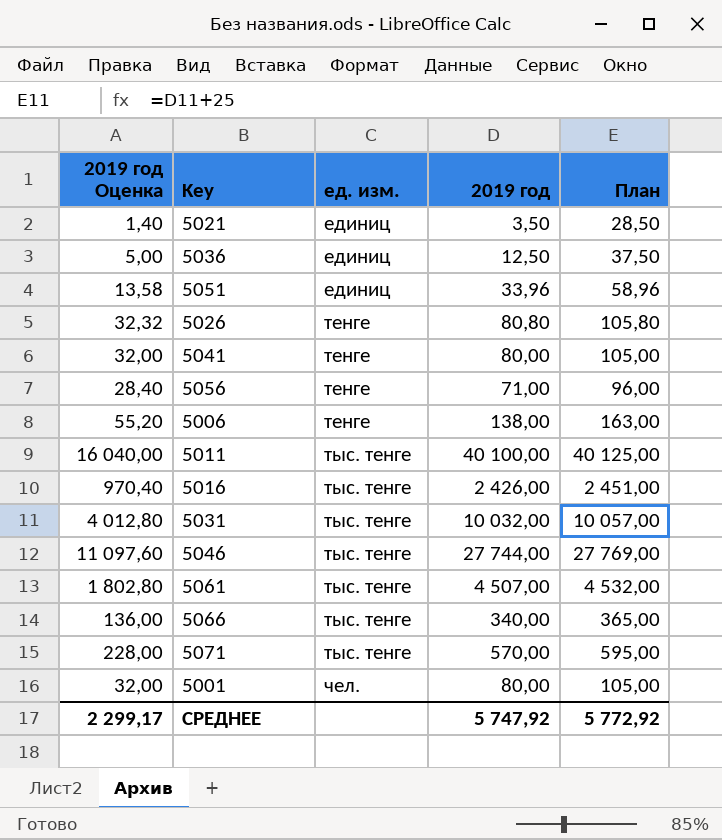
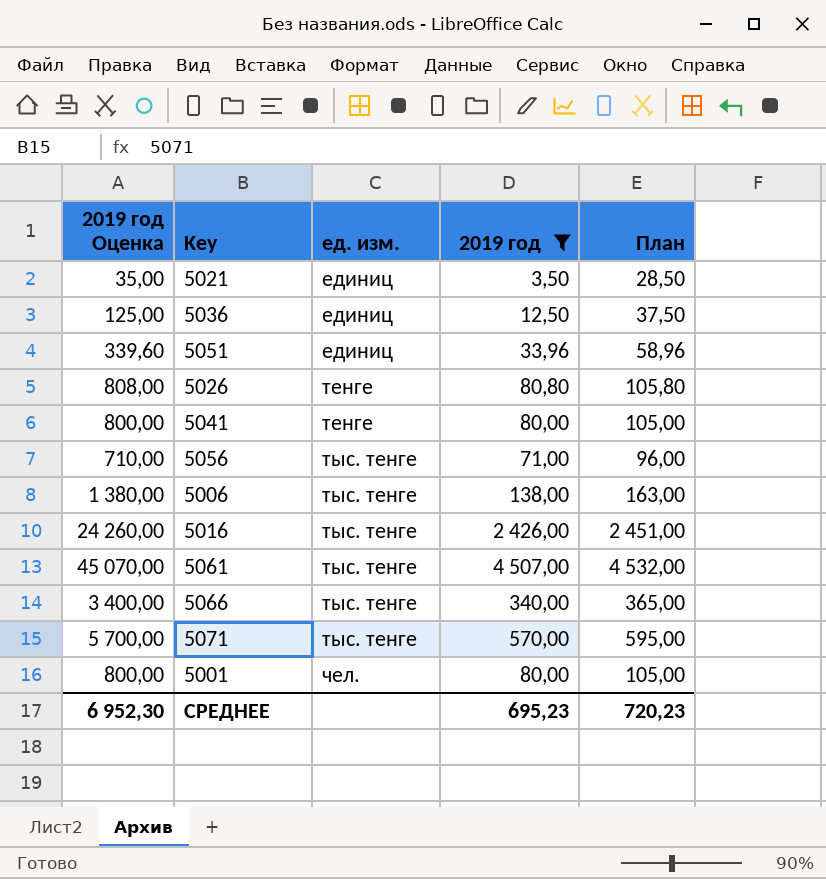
filter: none -> 2019 год <= 4 507,00
column 2019 год Оценка | formula: [2019 год] * 0,4 -> [2019 год] * 10
5056 | ед. изм.: тенге -> тыс. тенге
5006 | ед. изм.: тенге -> тыс. тенге
СРЕДНЕЕ | 2019 год Оценка: 2 299,17 -> 6 952,30
СРЕДНЕЕ | 2019 год: 5 747,92 -> 695,23
СРЕДНЕЕ | План: 5 772,92 -> 720,23

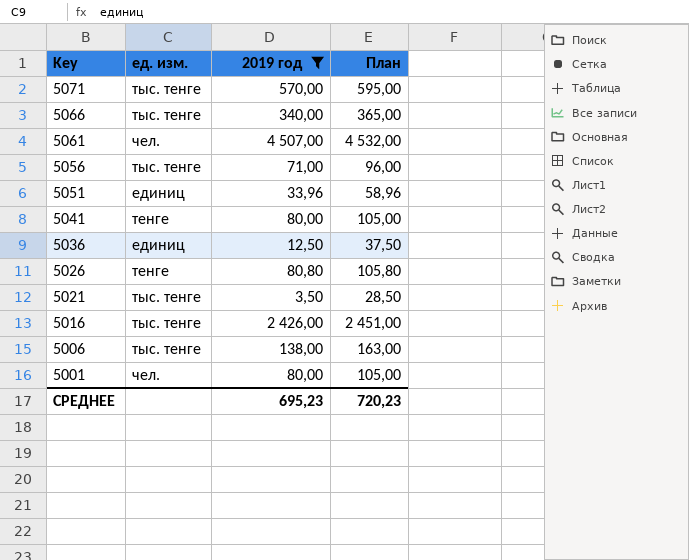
row order: ед. изм. ascending -> Key descending
column 2019 год Оценка | formula: [2019 год] * 10 -> none
5061 | ед. изм.: тыс. тенге -> чел.
5021 | ед. изм.: единиц -> тыс. тенге

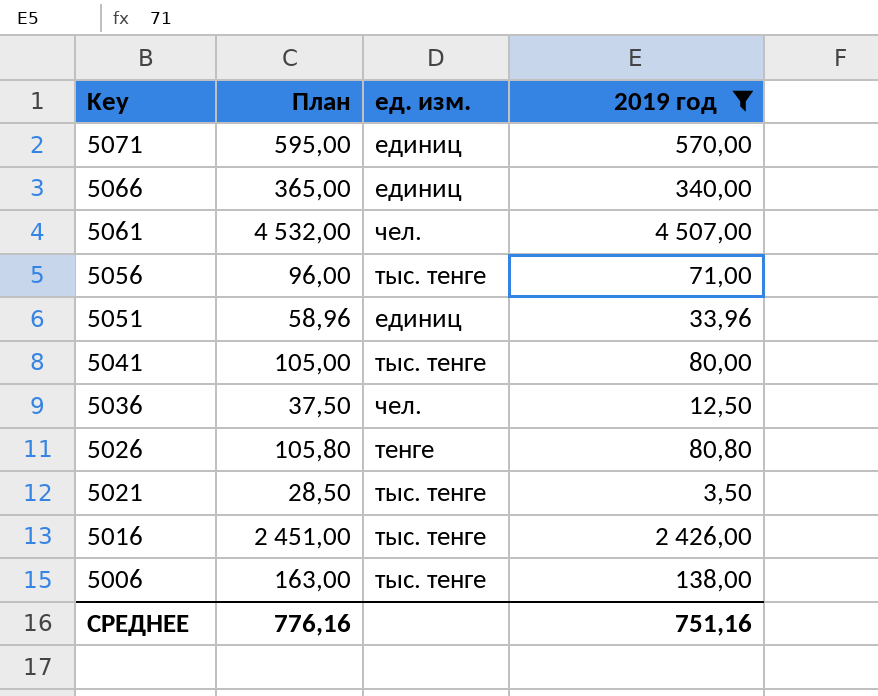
column План | position: 4 -> 2
row 5001: чел. | 80,00 | 105,00 -> none
5071 | ед. изм.: тыс. тенге -> единиц
5066 | ед. изм.: тыс. тенге -> единиц
5041 | ед. изм.: тенге -> тыс. тенге
5036 | ед. изм.: единиц -> чел.
СРЕДНЕЕ | План: 720,23 -> 776,16
СРЕДНЕЕ | 2019 год: 695,23 -> 751,16

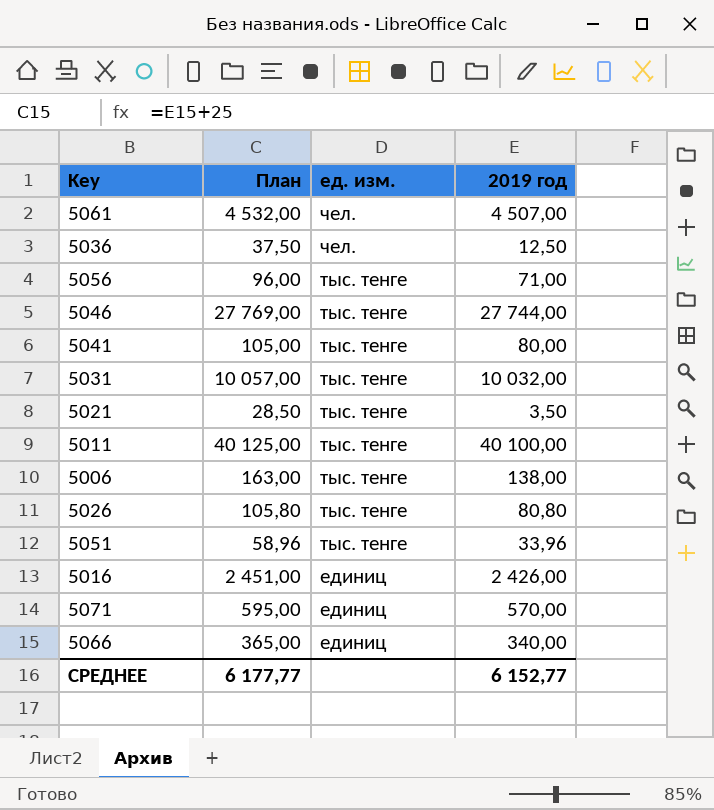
filter: 2019 год <= 4 507,00 -> none
row order: Key descending -> ед. изм. descending
5026 | ед. изм.: тенге -> тыс. тенге
5051 | ед. изм.: единиц -> тыс. тенге
5016 | ед. изм.: тыс. тенге -> единиц
СРЕДНЕЕ | План: 776,16 -> 6 177,77
СРЕДНЕЕ | 2019 год: 751,16 -> 6 152,77

